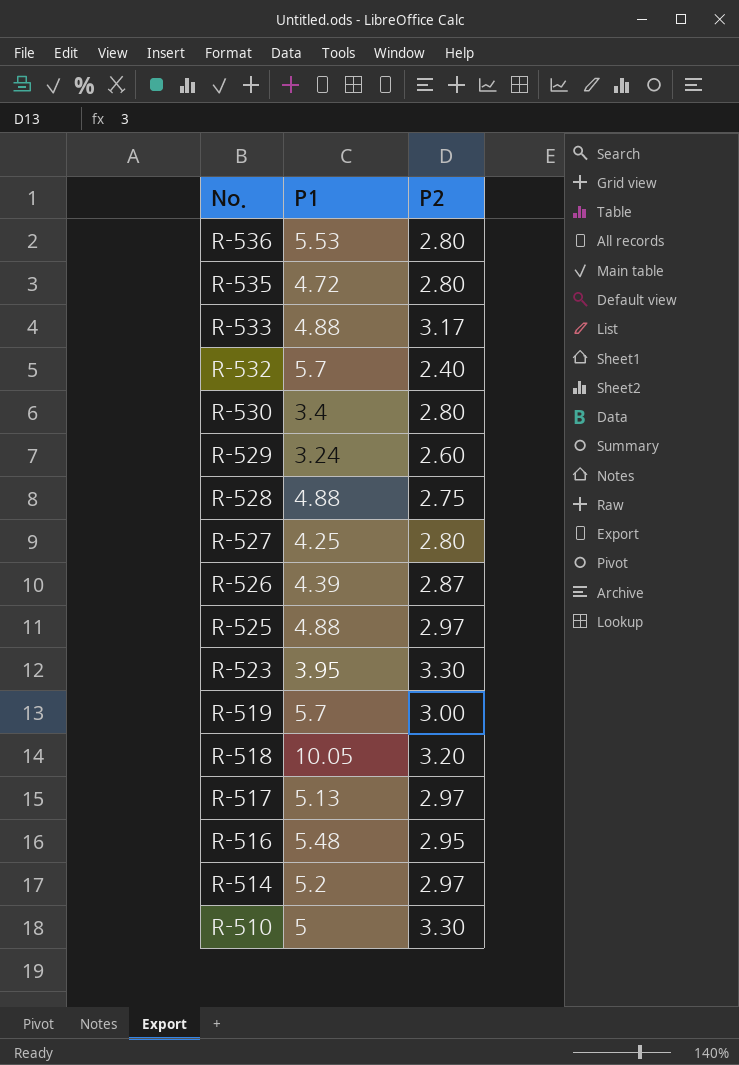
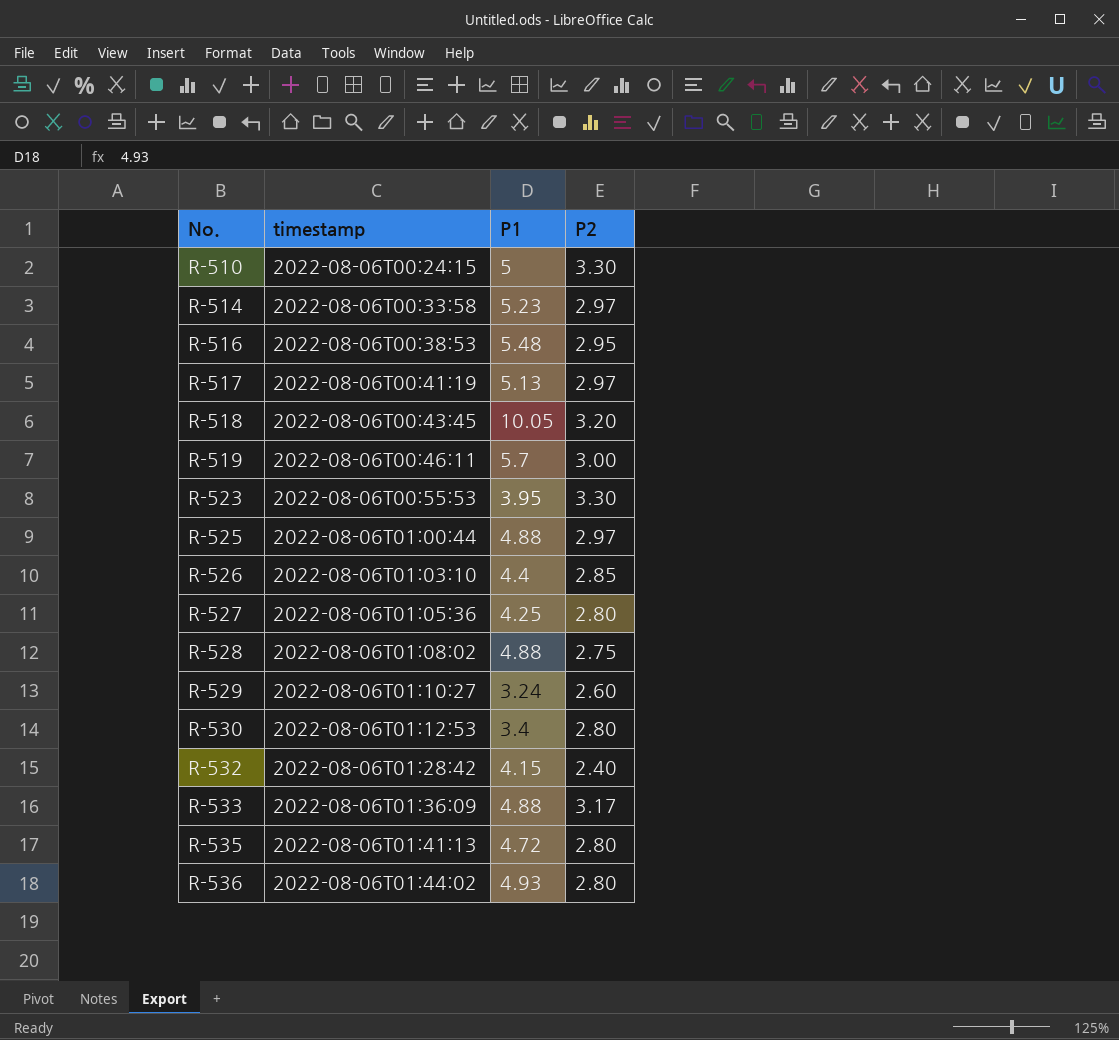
row order: No. descending -> No. ascending
column timestamp | position: none -> 2
R-514 | P1: 5.2 -> 5.23
R-526 | P1: 4.39 -> 4.4
R-526 | P2: 2.87 -> 2.85
R-532 | P1: 5.7 -> 4.15
R-536 | P1: 5.53 -> 4.93

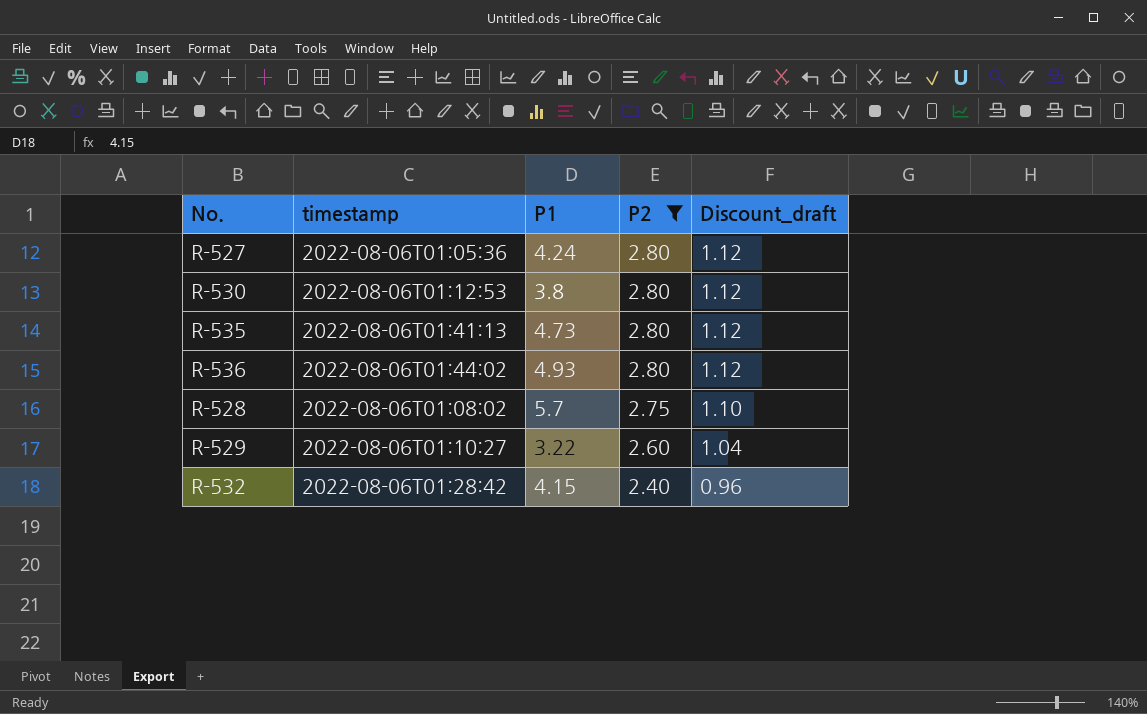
filter: none -> P2 <= 2.80
row order: No. ascending -> P2 descending
column Discount_draft | formula: none -> [P2] * 0.4
R-527 | P1: 4.25 -> 4.24
R-530 | P1: 3.4 -> 3.8
R-535 | P1: 4.72 -> 4.73
R-528 | P1: 4.88 -> 5.7
R-529 | P1: 3.24 -> 3.22

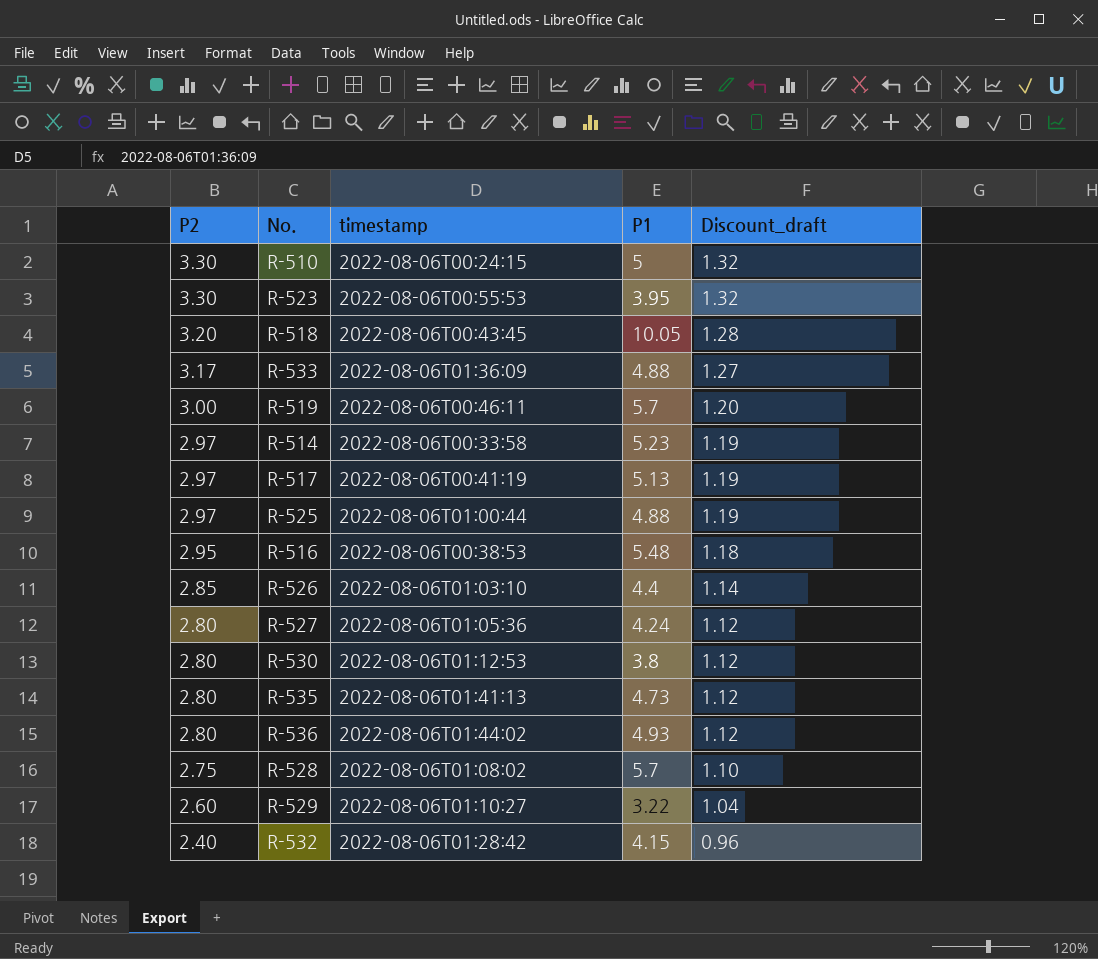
filter: P2 <= 2.80 -> none
column P2 | position: 4 -> 1

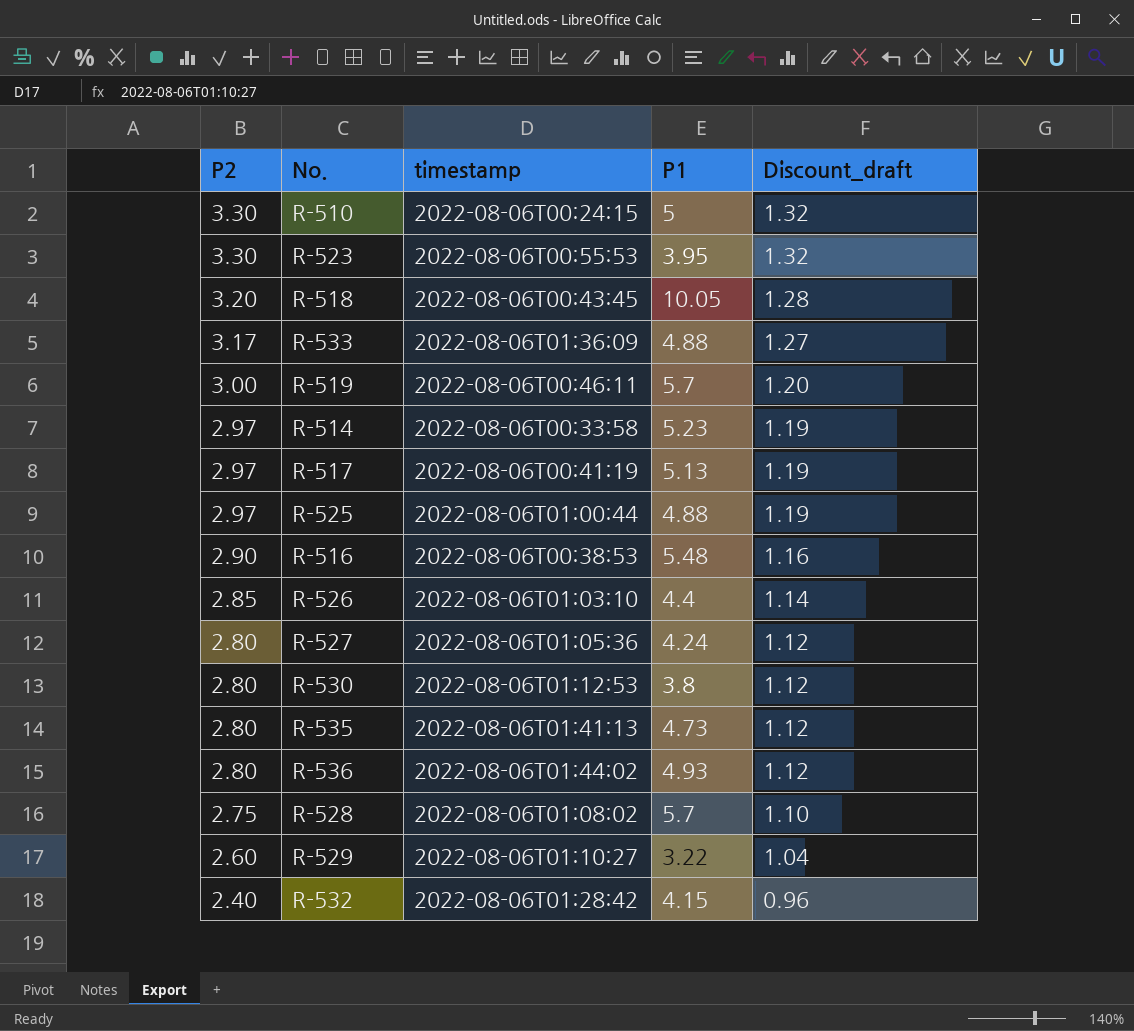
R-516 | P2: 2.95 -> 2.90
R-516 | Discount_draft: 1.18 -> 1.16

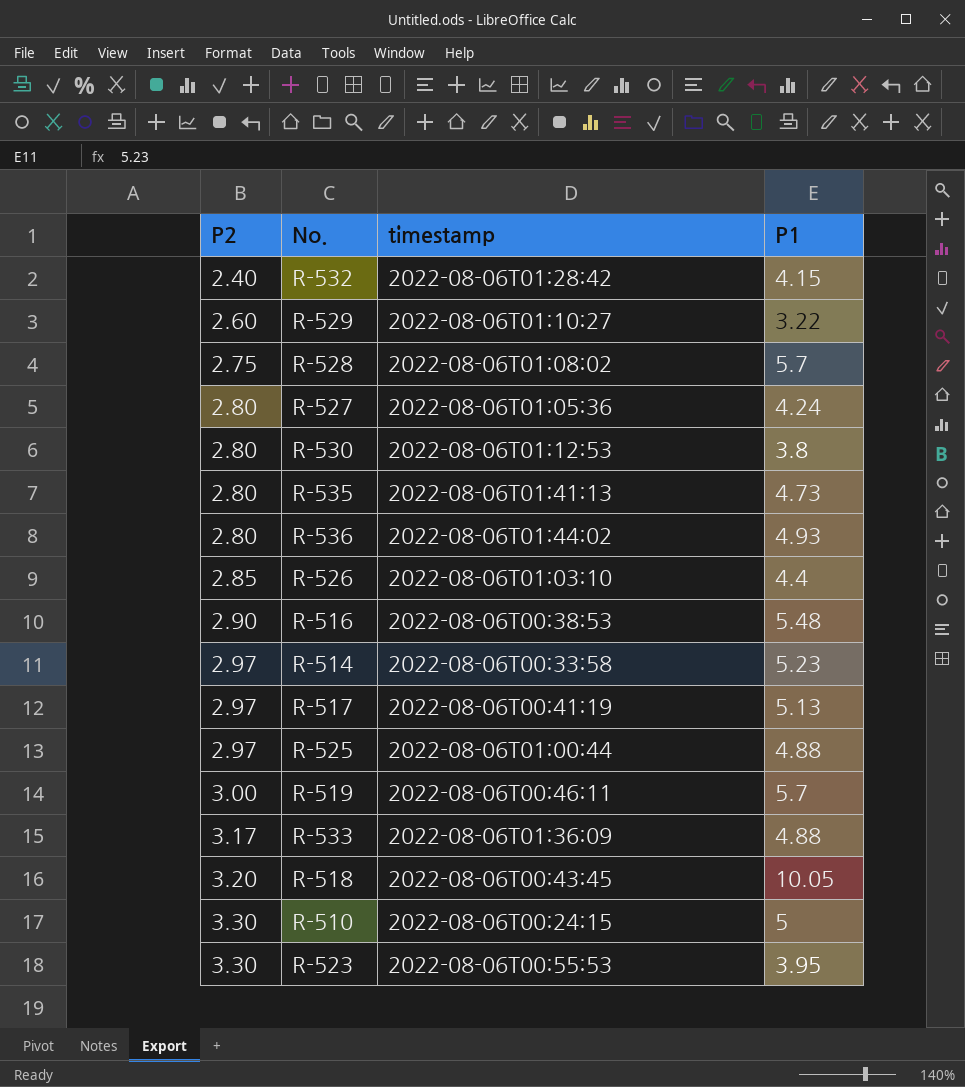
row order: P2 descending -> P2 ascending
column Discount_draft | formula: [P2] * 0.4 -> none

